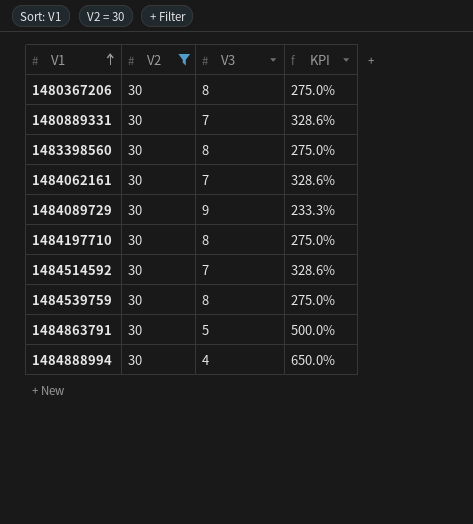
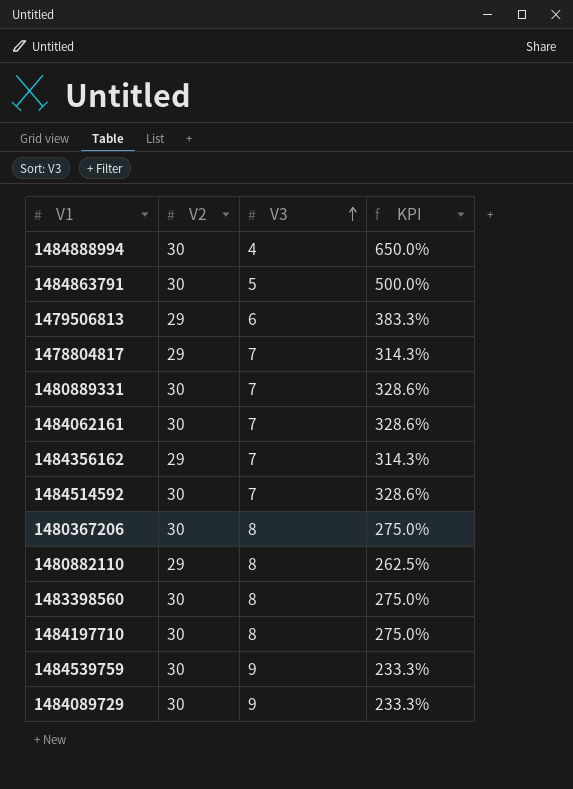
filter: V2 = 30 -> none
row order: V1 ascending -> V3 ascending
1484539759 | V3: 8 -> 9
1484539759 | KPI: 275.0% -> 233.3%

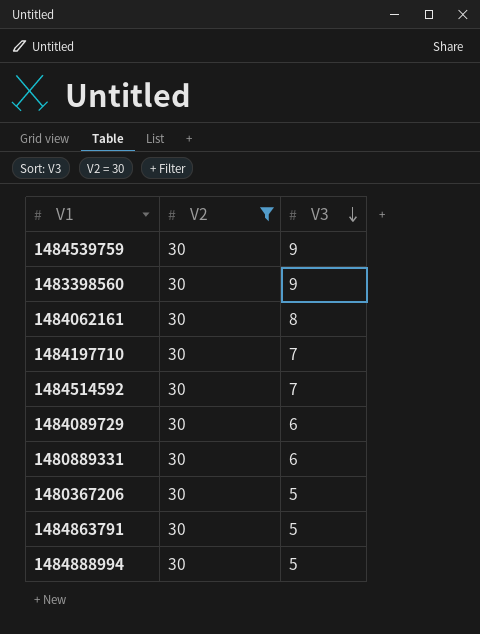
filter: none -> V2 = 30
row order: V3 ascending -> V3 descending
column KPI | formula: ([V2] - [V3]) / [V3] -> none
1483398560 | V3: 8 -> 9
1484062161 | V3: 7 -> 8
1484197710 | V3: 8 -> 7
1484089729 | V3: 9 -> 6
1480889331 | V3: 7 -> 6
1480367206 | V3: 8 -> 5
1484888994 | V3: 4 -> 5

